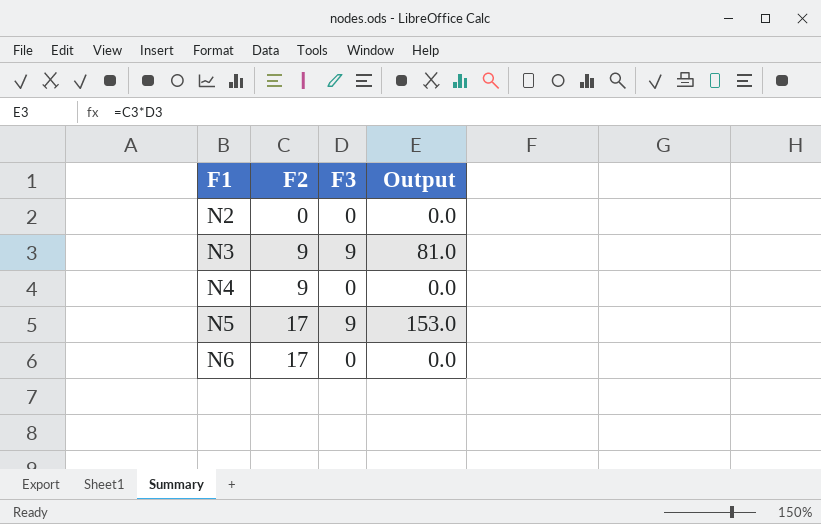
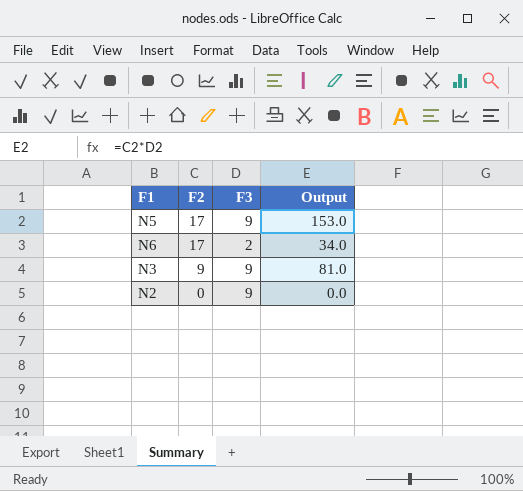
row order: F1 ascending -> F2 descending
row N4: 9 | 0 | 0.0 -> none
N6 | F3: 0 -> 2
N6 | Output: 0.0 -> 34.0
N2 | F3: 0 -> 9

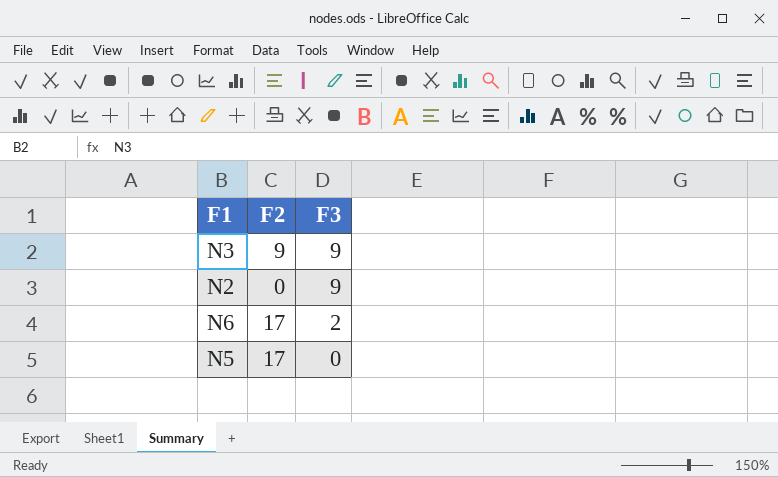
row order: F2 descending -> F3 descending
column Output | formula: [F2] * [F3] -> none
N5 | F3: 9 -> 0

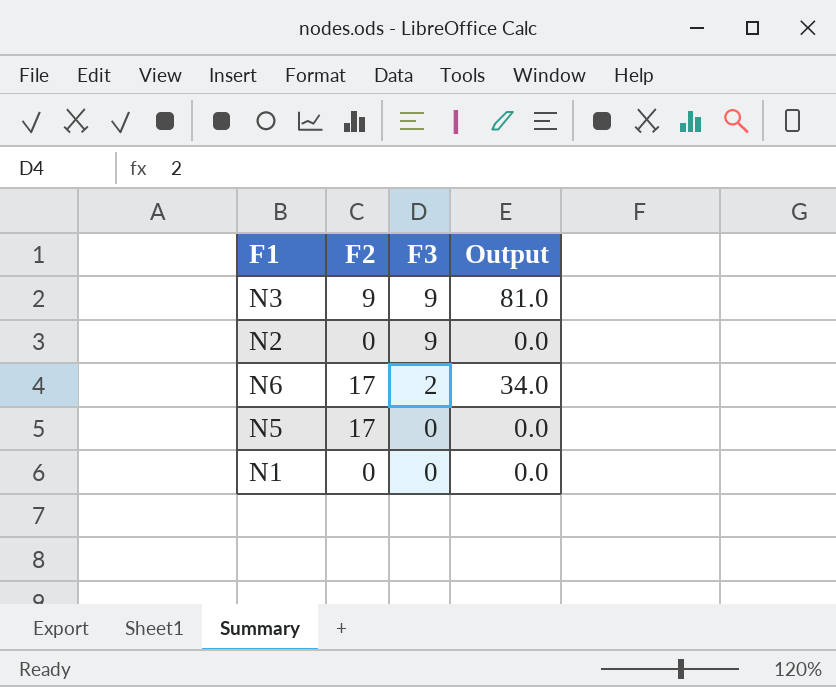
column Output | formula: none -> [F2] * [F3]
row N1: none -> 0 | 0 | 0.0

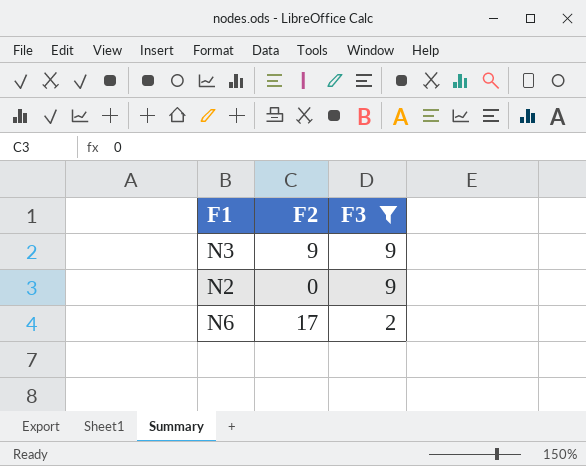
filter: none -> F3 != 0
column Output | formula: [F2] * [F3] -> none

